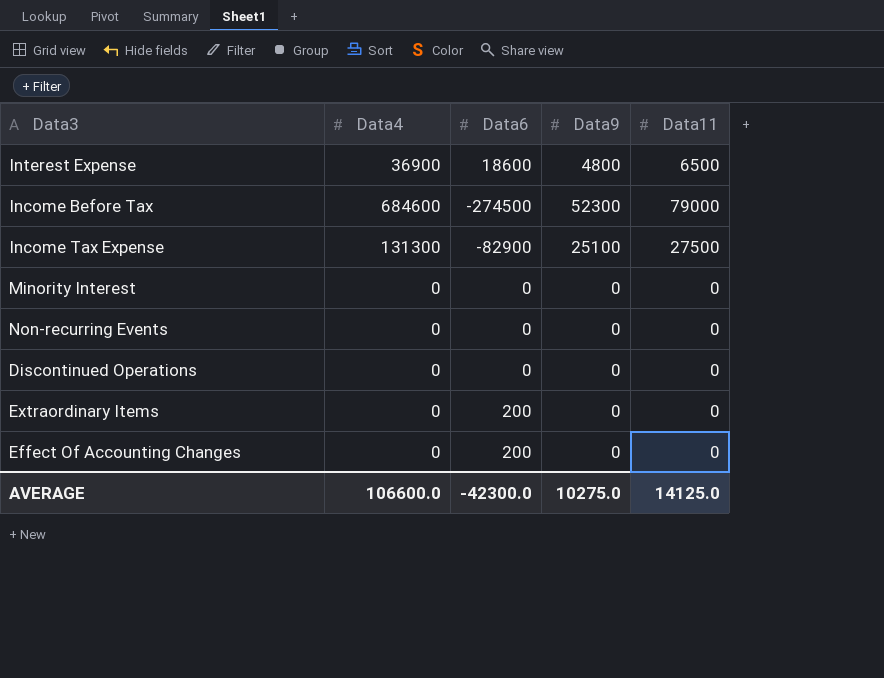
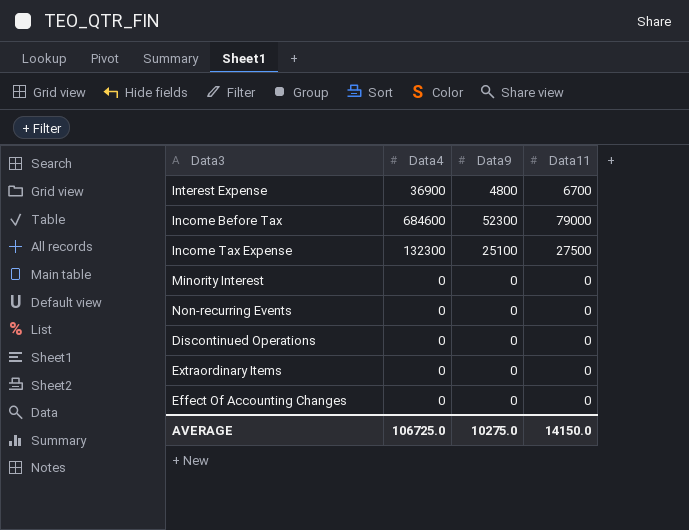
column Data6 | position: 3 -> none
Interest Expense | Data11: 6500 -> 6700
Income Tax Expense | Data4: 131300 -> 132300
AVERAGE | Data4: 106600.0 -> 106725.0
AVERAGE | Data11: 14125.0 -> 14150.0

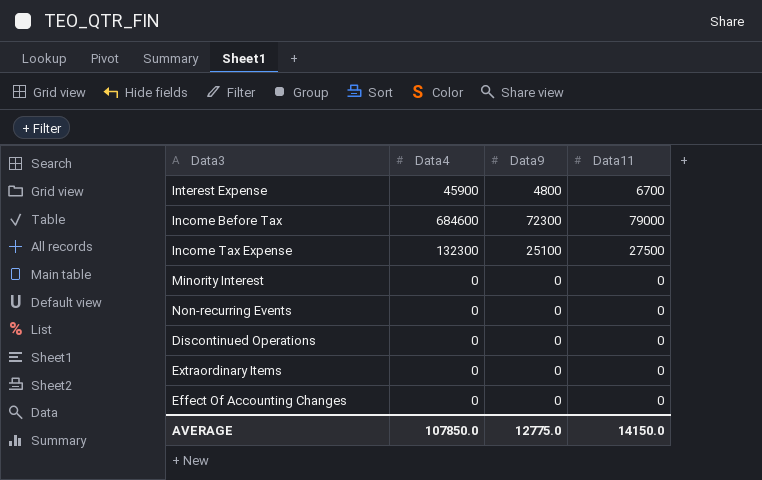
Interest Expense | Data4: 36900 -> 45900
Income Before Tax | Data9: 52300 -> 72300
AVERAGE | Data4: 106725.0 -> 107850.0
AVERAGE | Data9: 10275.0 -> 12775.0

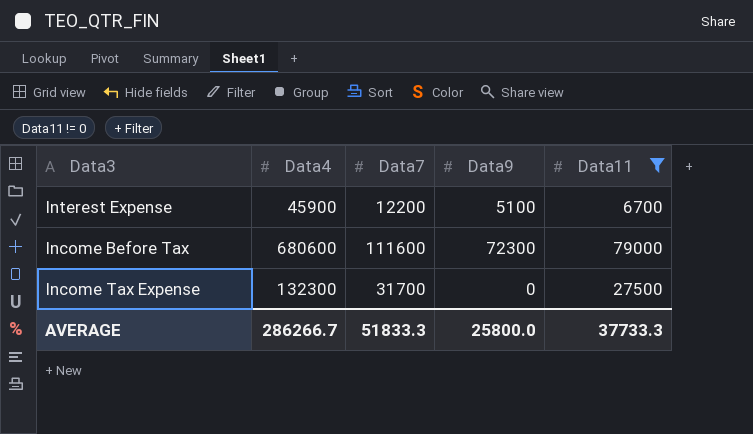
filter: none -> Data11 != 0
column Data7 | position: none -> 3
Interest Expense | Data9: 4800 -> 5100
Income Before Tax | Data4: 684600 -> 680600
Income Tax Expense | Data9: 25100 -> 0
AVERAGE | Data4: 107850.0 -> 286266.7
AVERAGE | Data9: 12775.0 -> 25800.0
AVERAGE | Data11: 14150.0 -> 37733.3

